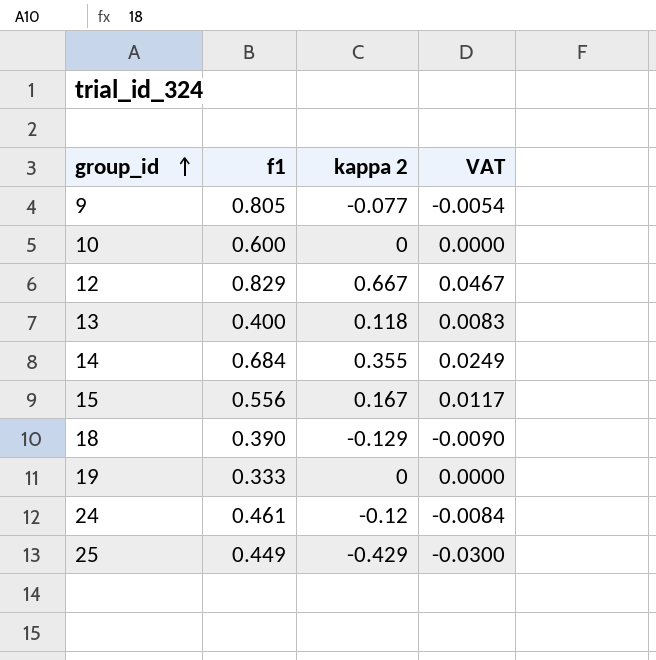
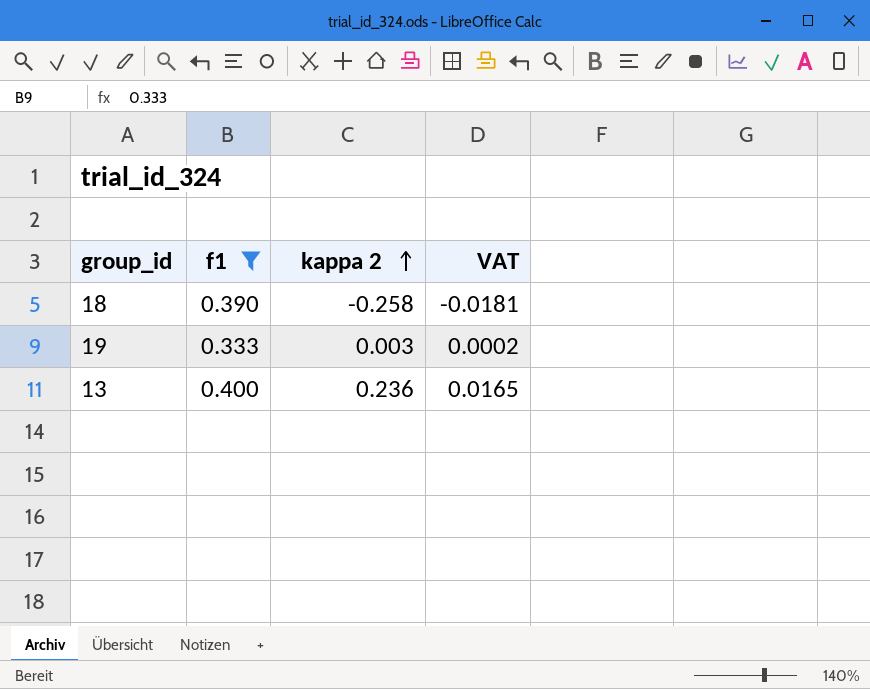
filter: none -> f1 <= 0.400
row order: group_id ascending -> kappa 2 ascending
18 | kappa 2: -0.129 -> -0.258
18 | VAT: -0.0090 -> -0.0181
19 | kappa 2: 0 -> 0.003
19 | VAT: 0.0000 -> 0.0002
13 | kappa 2: 0.118 -> 0.236
13 | VAT: 0.0083 -> 0.0165

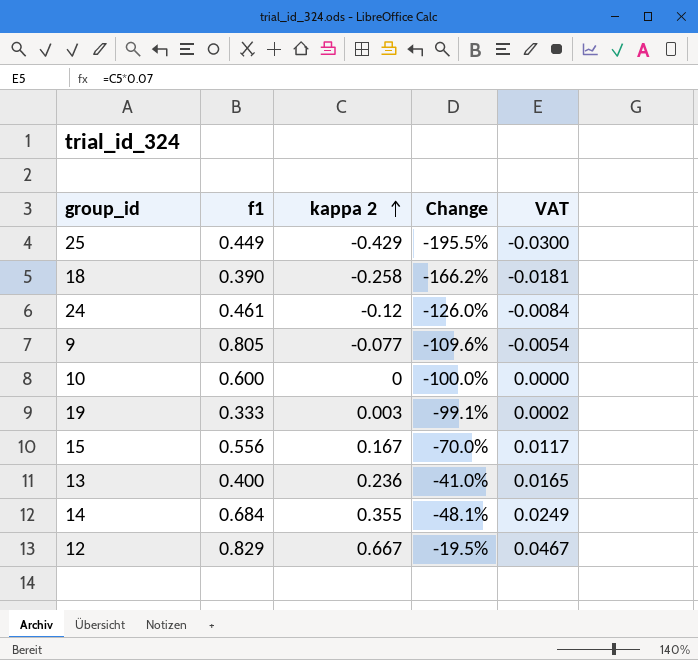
filter: f1 <= 0.400 -> none
column Change | formula: none -> ([kappa 2] - [f1]) / [f1]

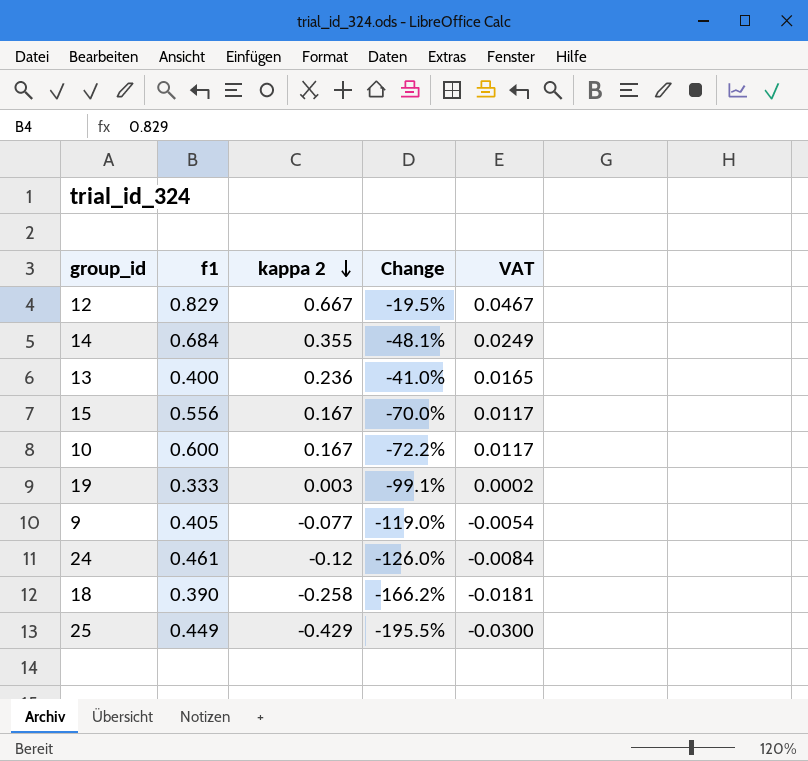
row order: kappa 2 ascending -> kappa 2 descending
10 | kappa 2: 0 -> 0.167
10 | Change: -100.0% -> -72.2%
10 | VAT: 0.0000 -> 0.0117
9 | f1: 0.805 -> 0.405
9 | Change: -109.6% -> -119.0%

